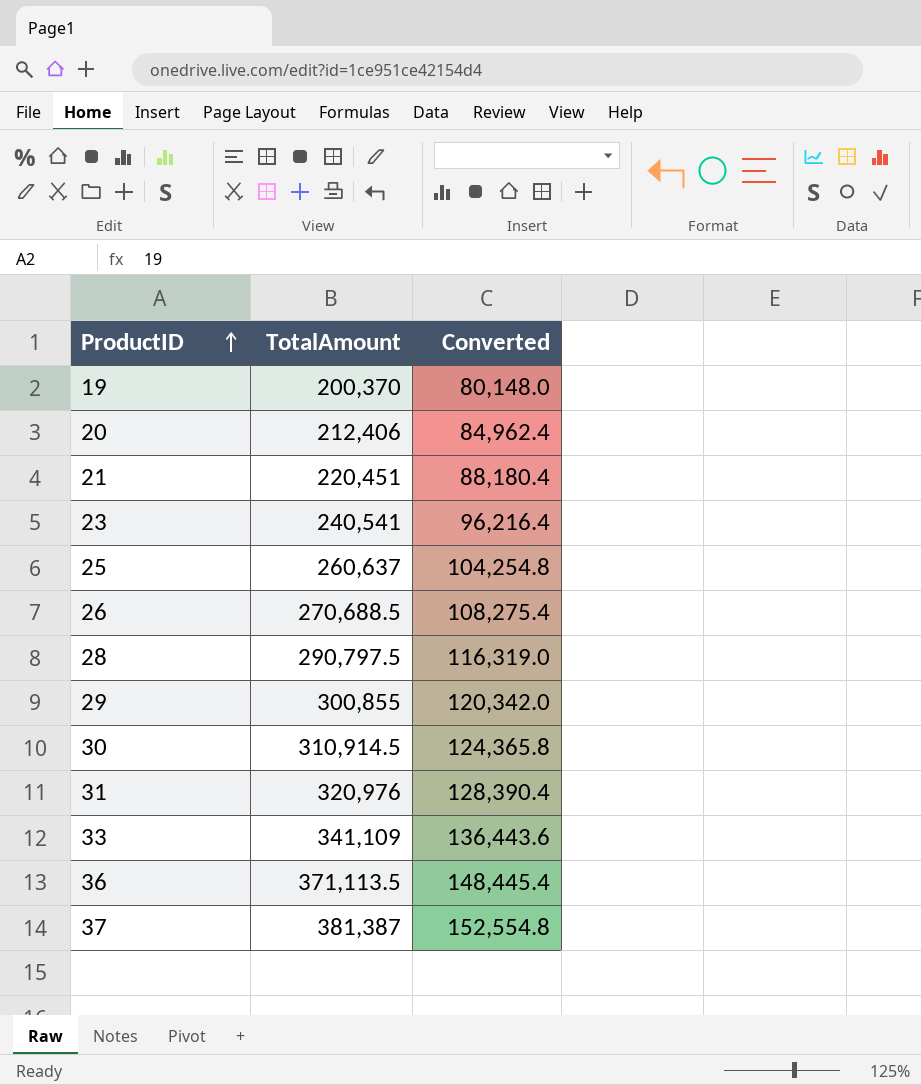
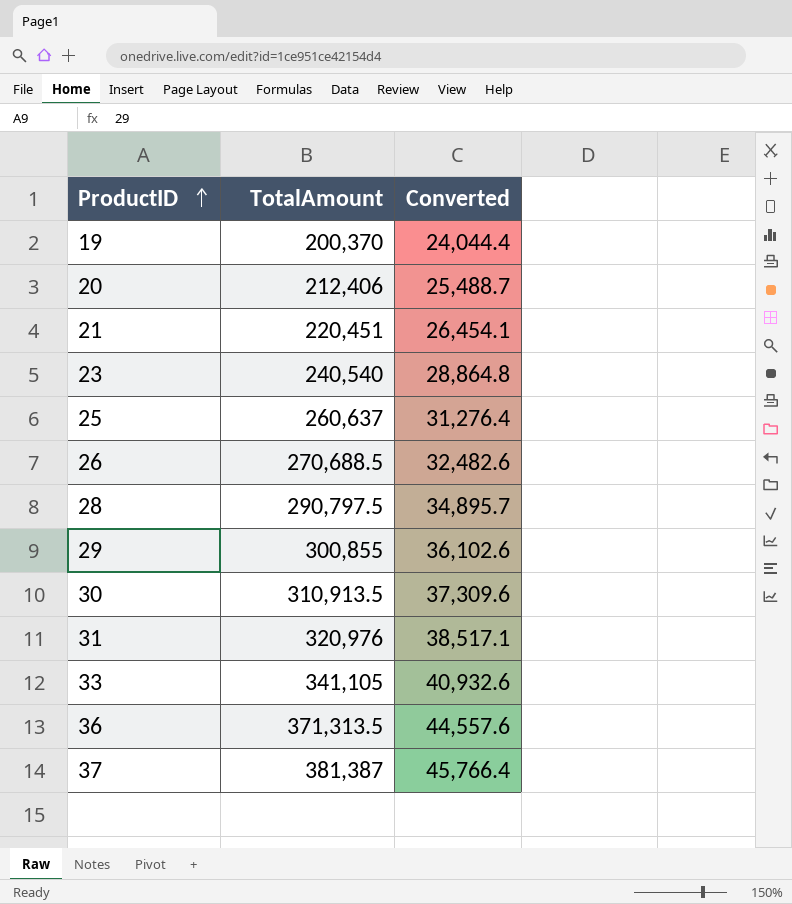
column Converted | formula: [TotalAmount] * 0.4 -> [TotalAmount] * 0.12
23 | TotalAmount: 240,541 -> 240,540
30 | TotalAmount: 310,914.5 -> 310,913.5
33 | TotalAmount: 341,109 -> 341,105
36 | TotalAmount: 371,113.5 -> 371,313.5

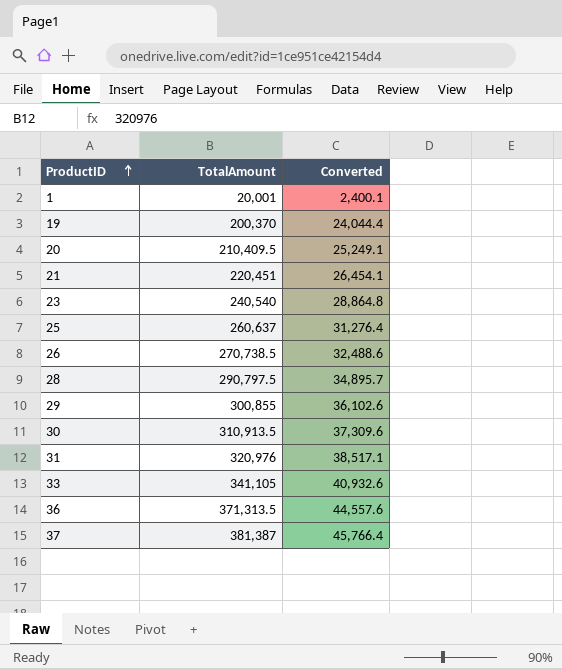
row 1: none -> 20,001 | 2,400.1
20 | TotalAmount: 212,406 -> 210,409.5
20 | Converted: 25,488.7 -> 25,249.1
26 | TotalAmount: 270,688.5 -> 270,738.5
26 | Converted: 32,482.6 -> 32,488.6

